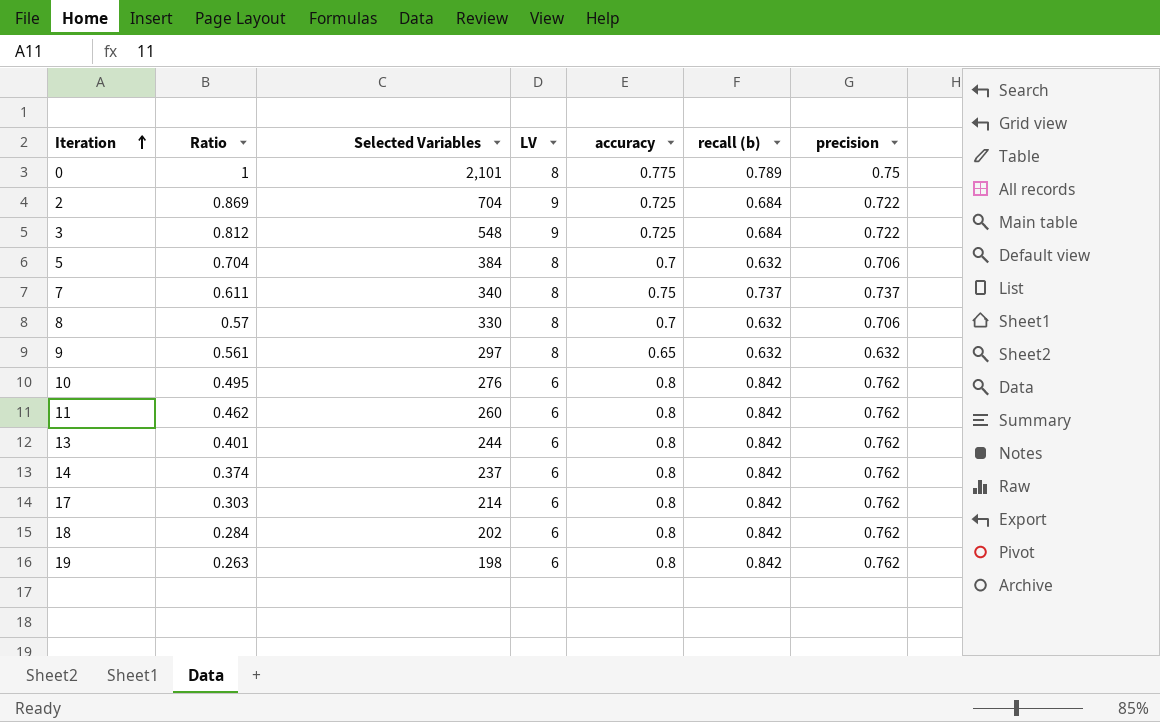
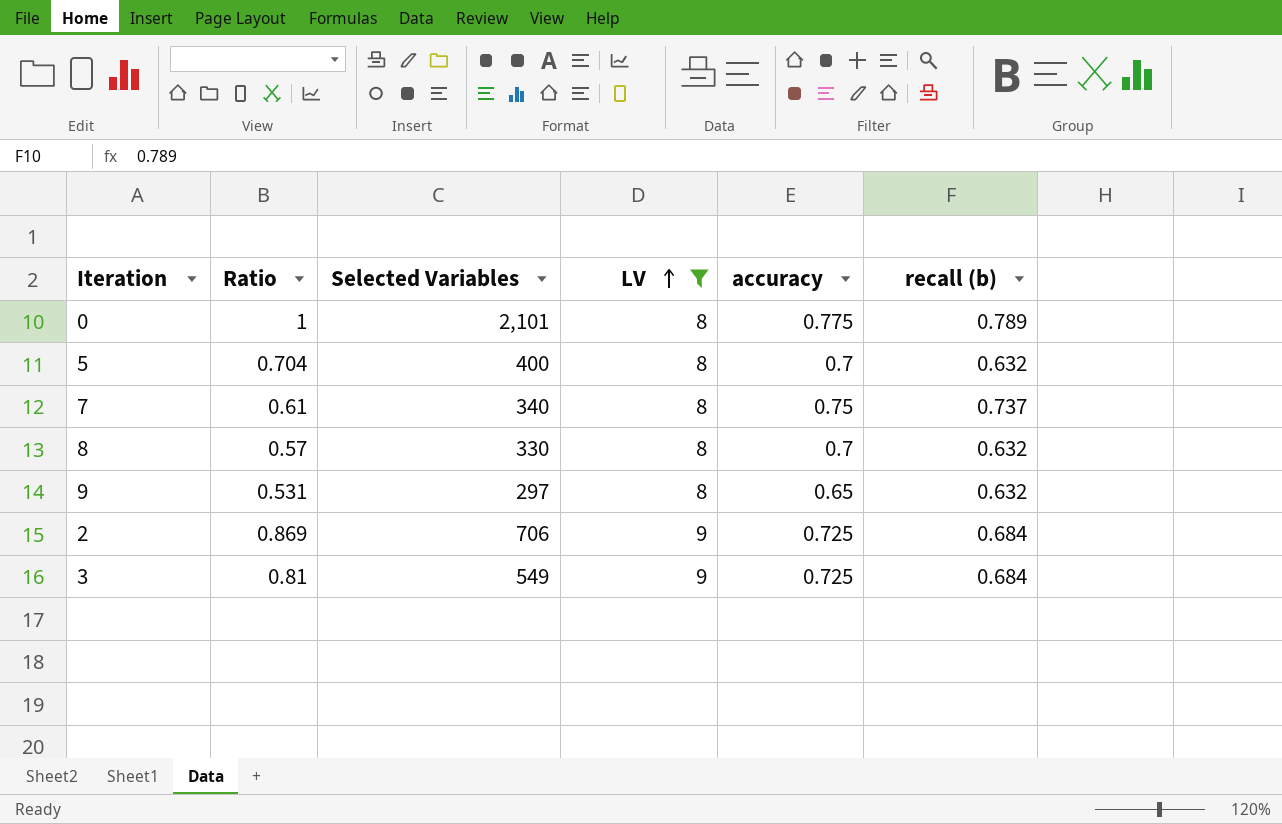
filter: none -> LV != 6
row order: Iteration ascending -> LV ascending
column precision | position: 7 -> none
5 | Selected Variables: 384 -> 400
7 | Ratio: 0.611 -> 0.61
9 | Ratio: 0.561 -> 0.531
2 | Selected Variables: 704 -> 706
3 | Ratio: 0.812 -> 0.81
3 | Selected Variables: 548 -> 549

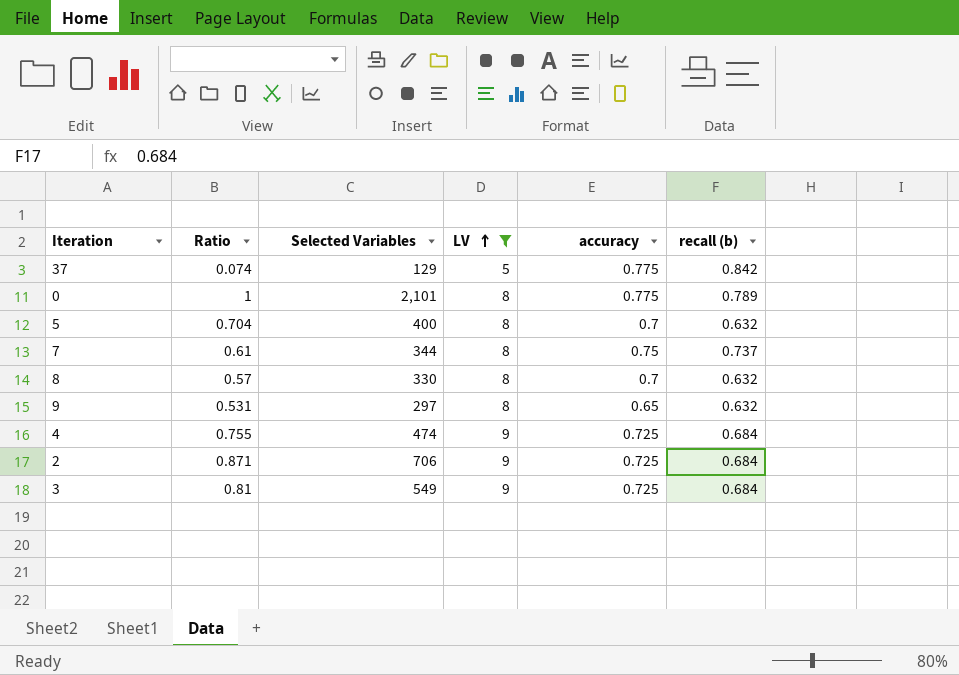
row 37: none -> 0.074 | 129 | 5 | 0.775 | 0.842
7 | Selected Variables: 340 -> 344
row 4: none -> 0.755 | 474 | 9 | 0.725 | 0.684
2 | Ratio: 0.869 -> 0.871

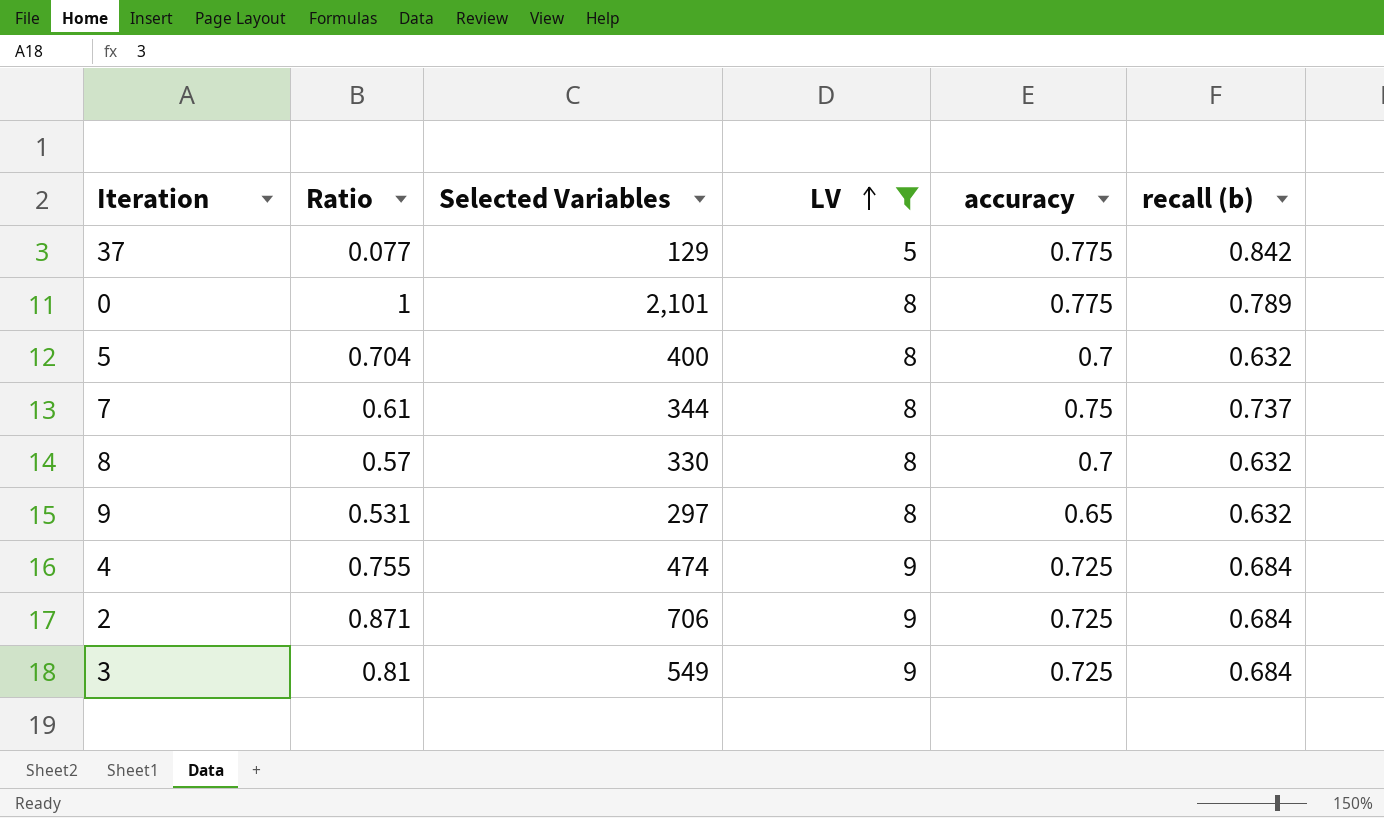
37 | Ratio: 0.074 -> 0.077

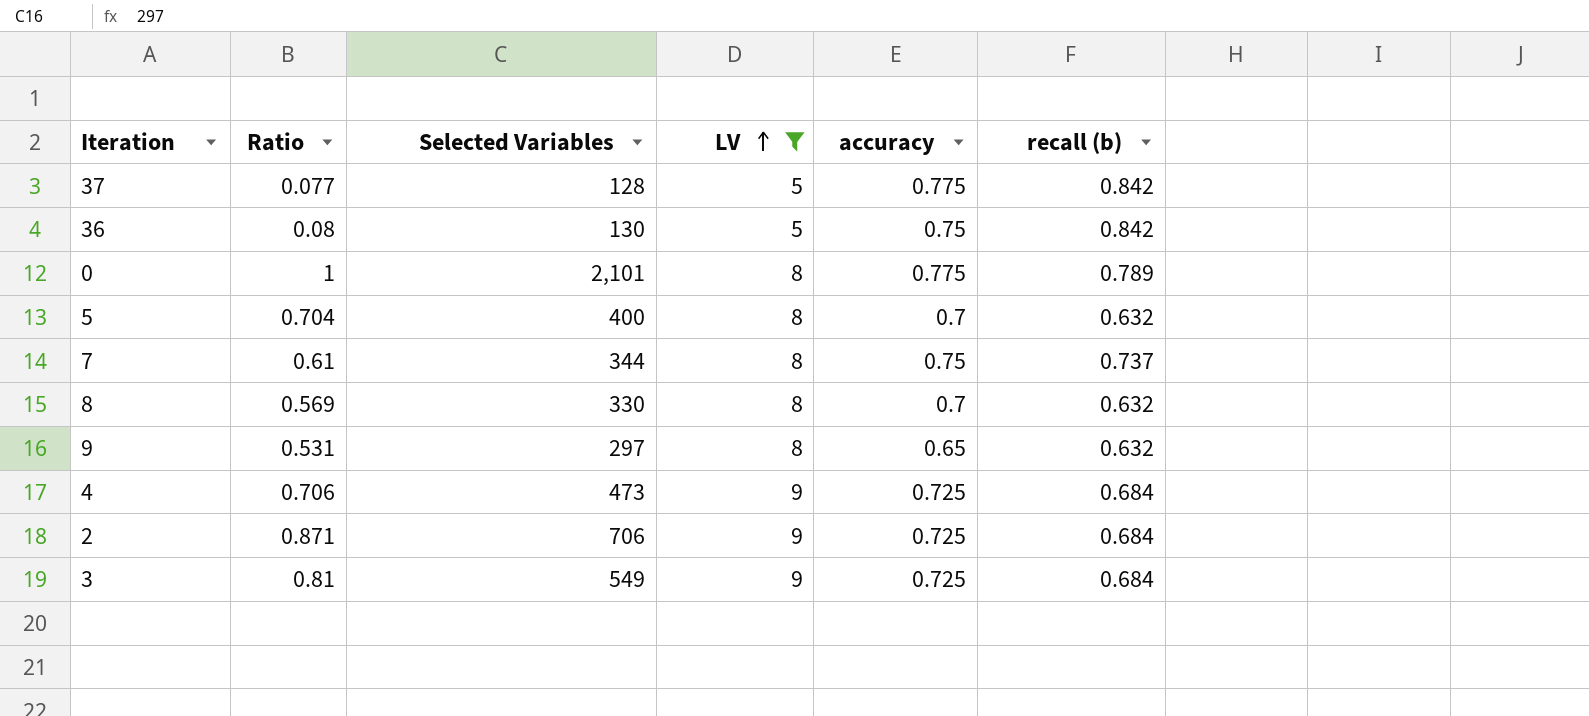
37 | Selected Variables: 129 -> 128
row 36: none -> 0.08 | 130 | 5 | 0.75 | 0.842
8 | Ratio: 0.57 -> 0.569
4 | Ratio: 0.755 -> 0.706
4 | Selected Variables: 474 -> 473

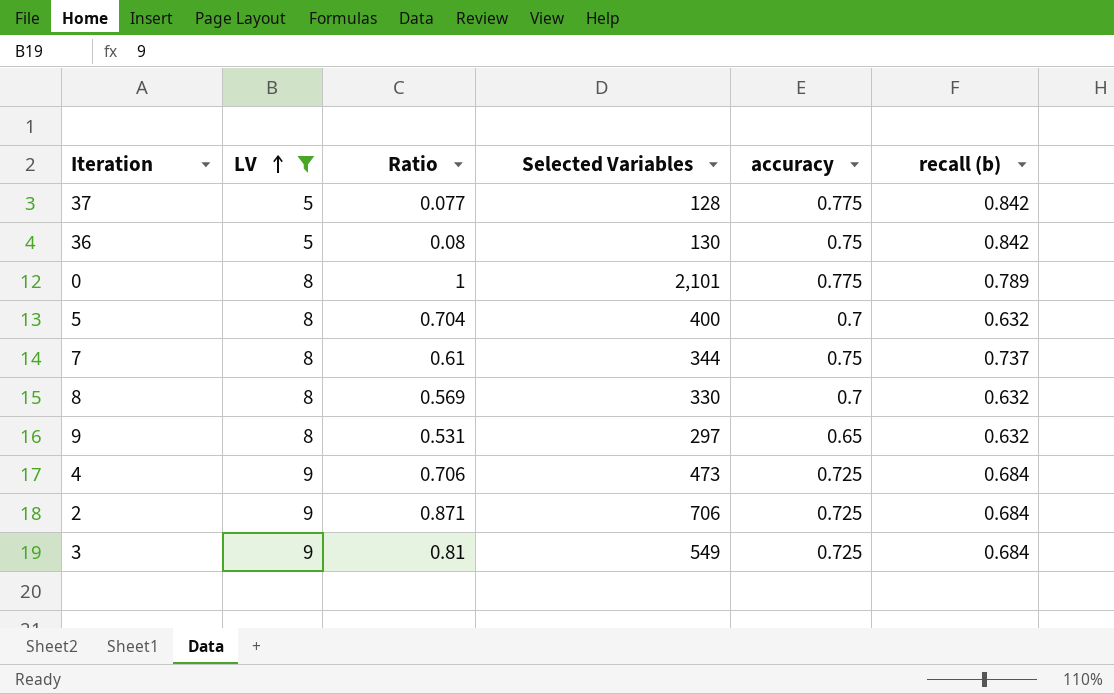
column LV | position: 4 -> 2

